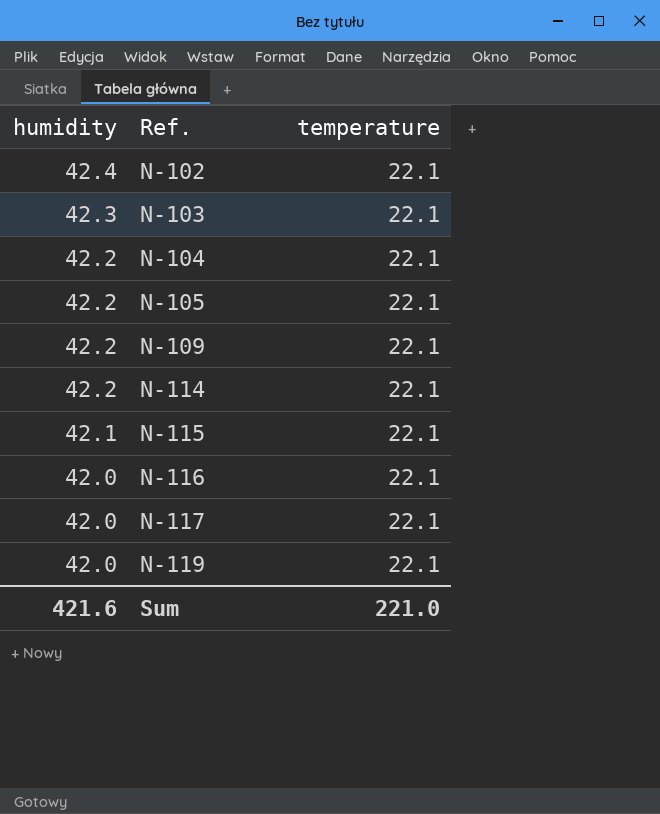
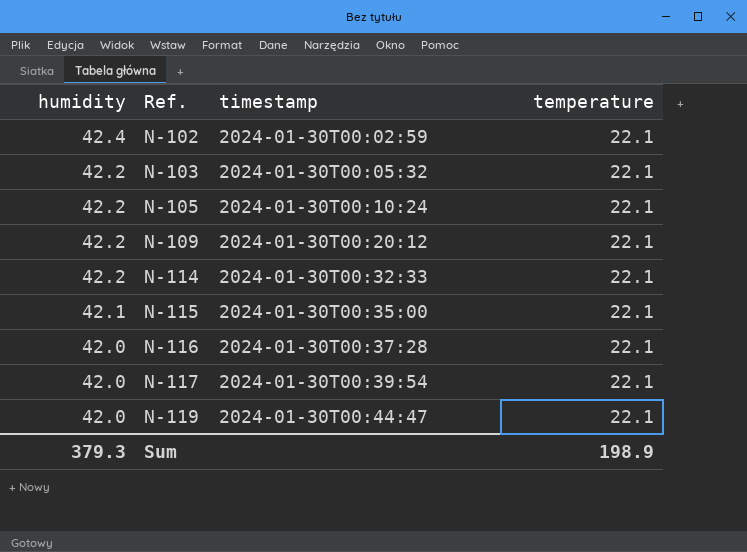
column timestamp | position: none -> 3
row N-104: 42.2 | 22.1 -> none
N-103 | humidity: 42.3 -> 42.2
Sum | humidity: 421.6 -> 379.3
Sum | temperature: 221.0 -> 198.9

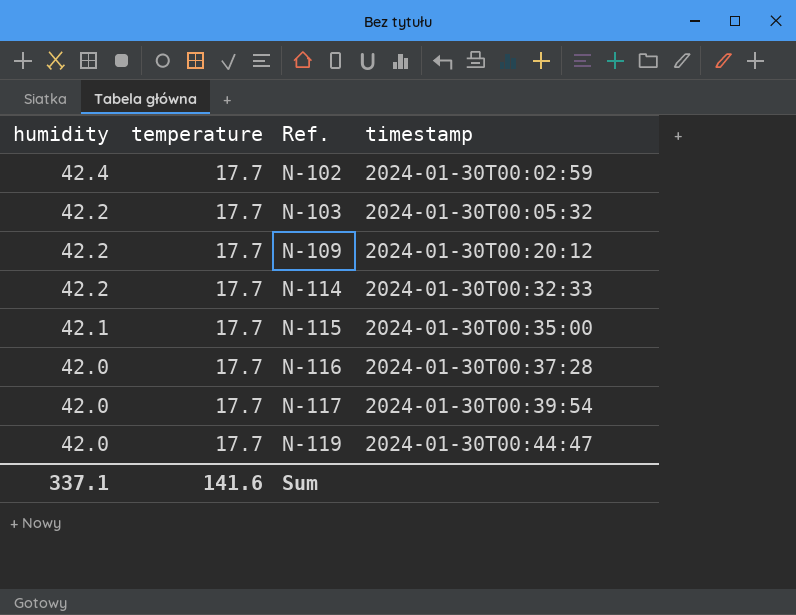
column temperature | position: 4 -> 2
row N-105: 42.2 | 2024-01-30T00:10:24 | 22.1 -> none
N-102 | temperature: 22.1 -> 17.7
N-103 | temperature: 22.1 -> 17.7
N-109 | temperature: 22.1 -> 17.7
N-114 | temperature: 22.1 -> 17.7
N-115 | temperature: 22.1 -> 17.7
N-116 | temperature: 22.1 -> 17.7
N-117 | temperature: 22.1 -> 17.7
N-119 | temperature: 22.1 -> 17.7
Sum | humidity: 379.3 -> 337.1
Sum | temperature: 198.9 -> 141.6

